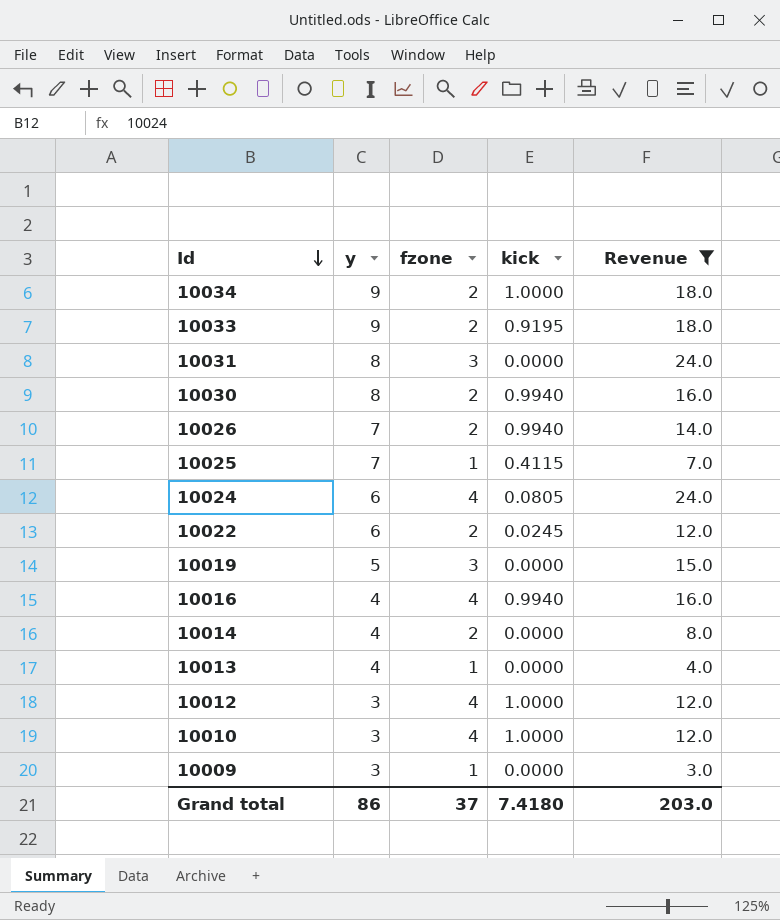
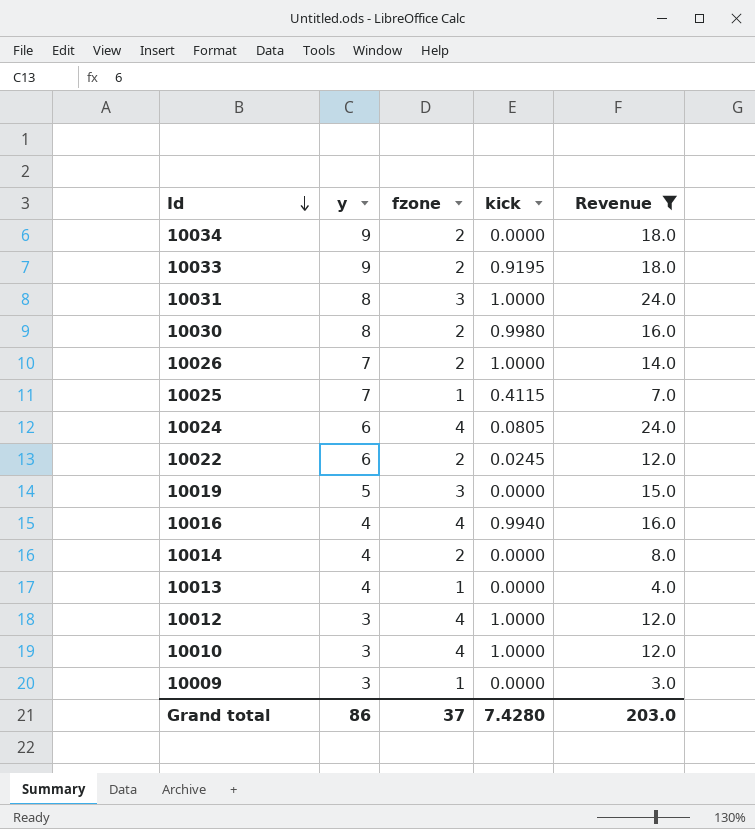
10034 | kick: 1.0000 -> 0.0000
10031 | kick: 0.0000 -> 1.0000
10030 | kick: 0.9940 -> 0.9980
10026 | kick: 0.9940 -> 1.0000
Grand total | kick: 7.4180 -> 7.4280

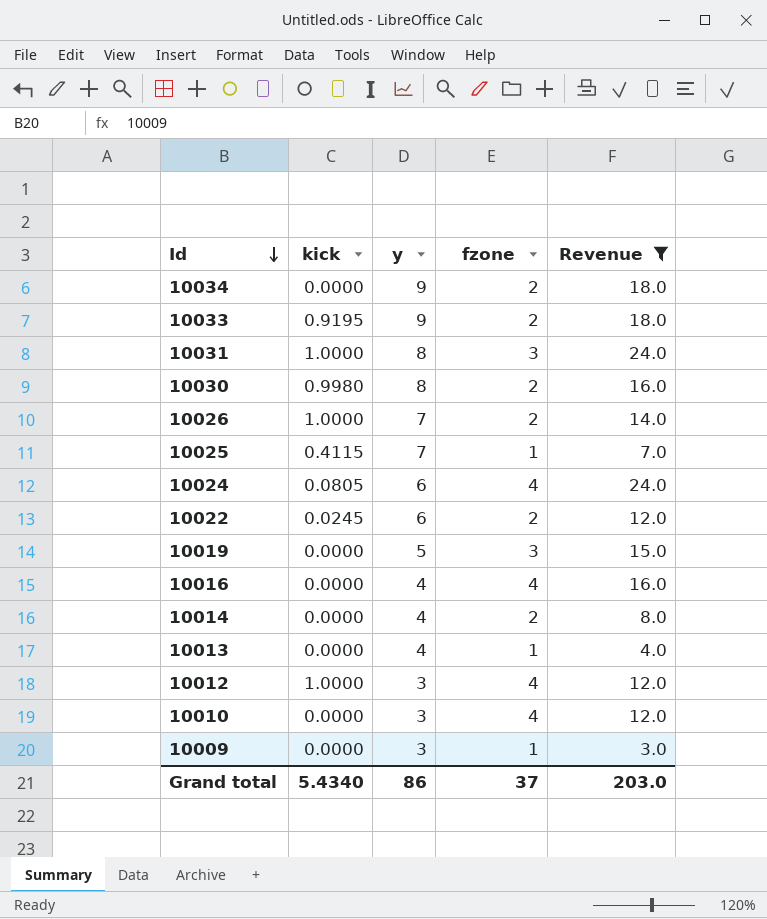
column kick | position: 4 -> 2
10016 | kick: 0.9940 -> 0.0000
10010 | kick: 1.0000 -> 0.0000
Grand total | kick: 7.4280 -> 5.4340

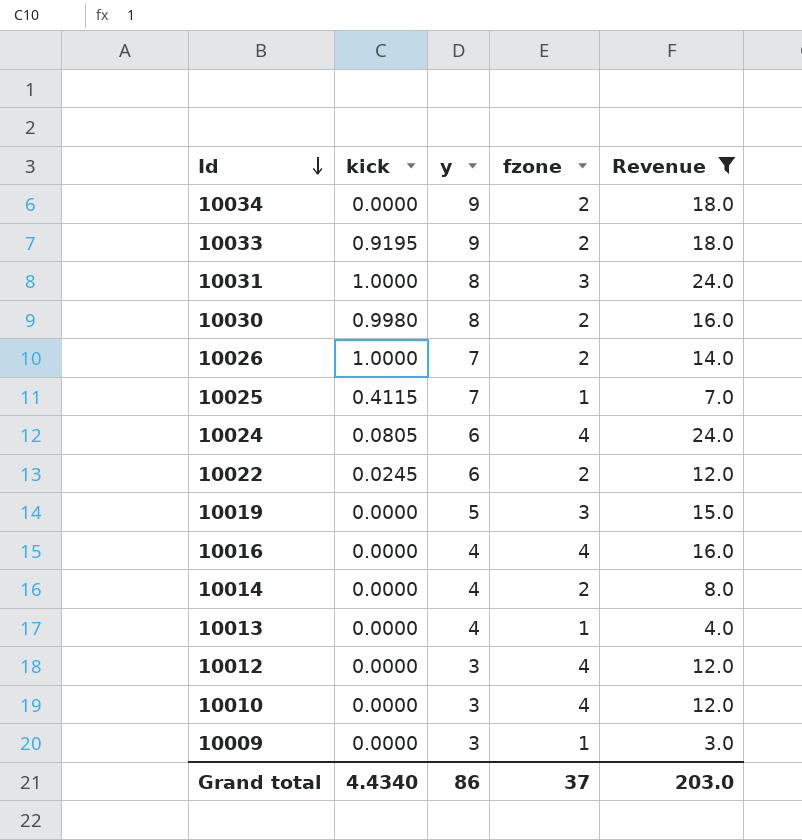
10012 | kick: 1.0000 -> 0.0000
Grand total | kick: 5.4340 -> 4.4340

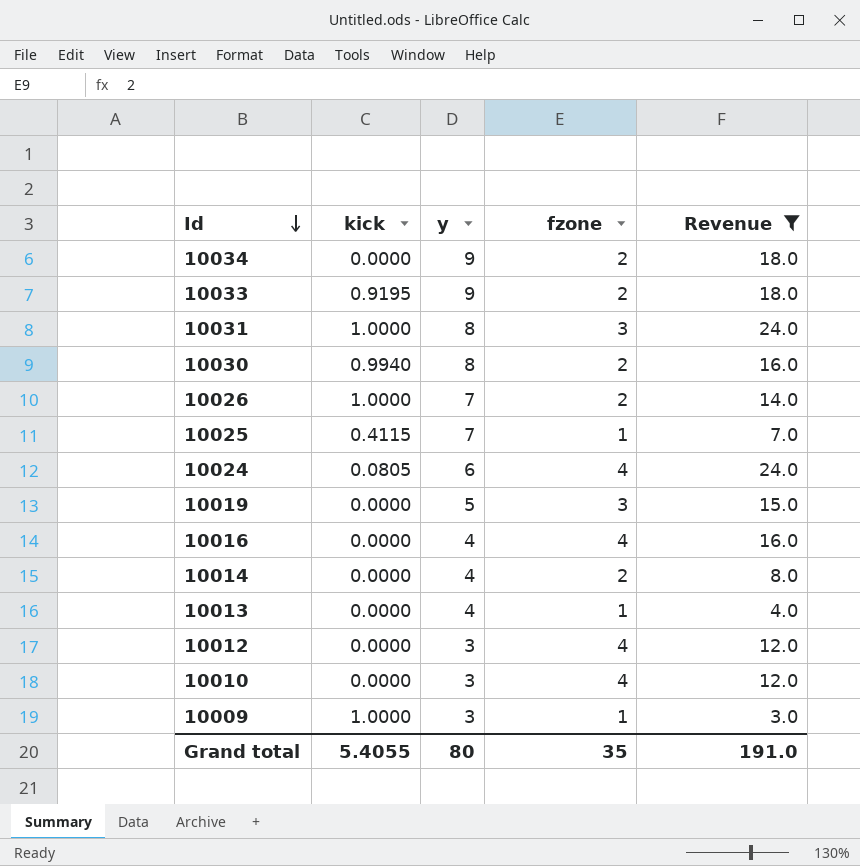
row 10022: 0.0245 | 6 | 2 | 12.0 -> none
10030 | kick: 0.9980 -> 0.9940
10009 | kick: 0.0000 -> 1.0000
Grand total | kick: 4.4340 -> 5.4055
Grand total | y: 86 -> 80
Grand total | fzone: 37 -> 35
Grand total | Revenue: 203.0 -> 191.0

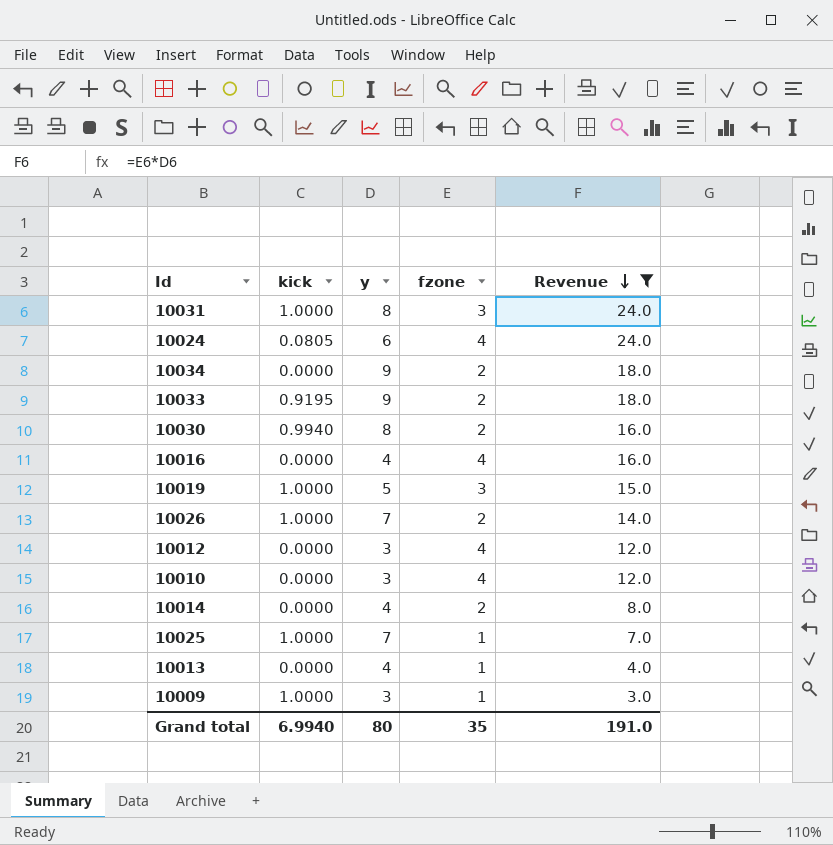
row order: Id descending -> Revenue descending
10019 | kick: 0.0000 -> 1.0000
10025 | kick: 0.4115 -> 1.0000
Grand total | kick: 5.4055 -> 6.9940

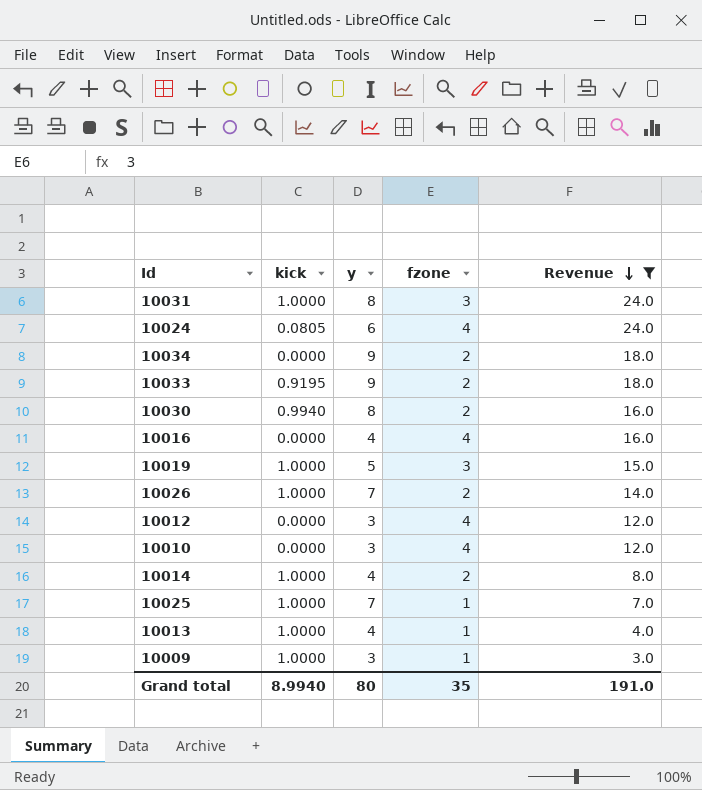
10014 | kick: 0.0000 -> 1.0000
10013 | kick: 0.0000 -> 1.0000
Grand total | kick: 6.9940 -> 8.9940

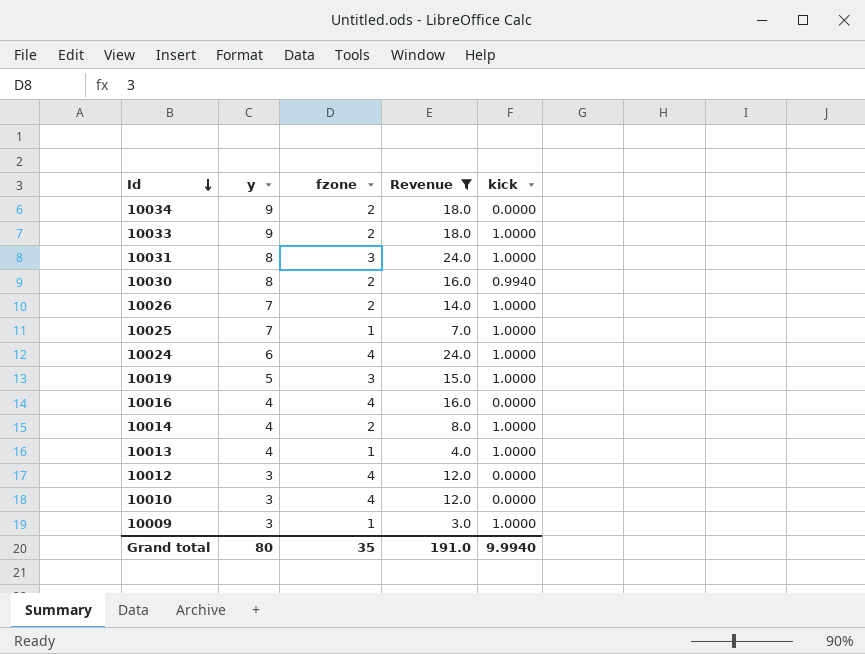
row order: Revenue descending -> Id descending
column kick | position: 2 -> 5
10033 | kick: 0.9195 -> 1.0000
10024 | kick: 0.0805 -> 1.0000
Grand total | kick: 8.9940 -> 9.9940

